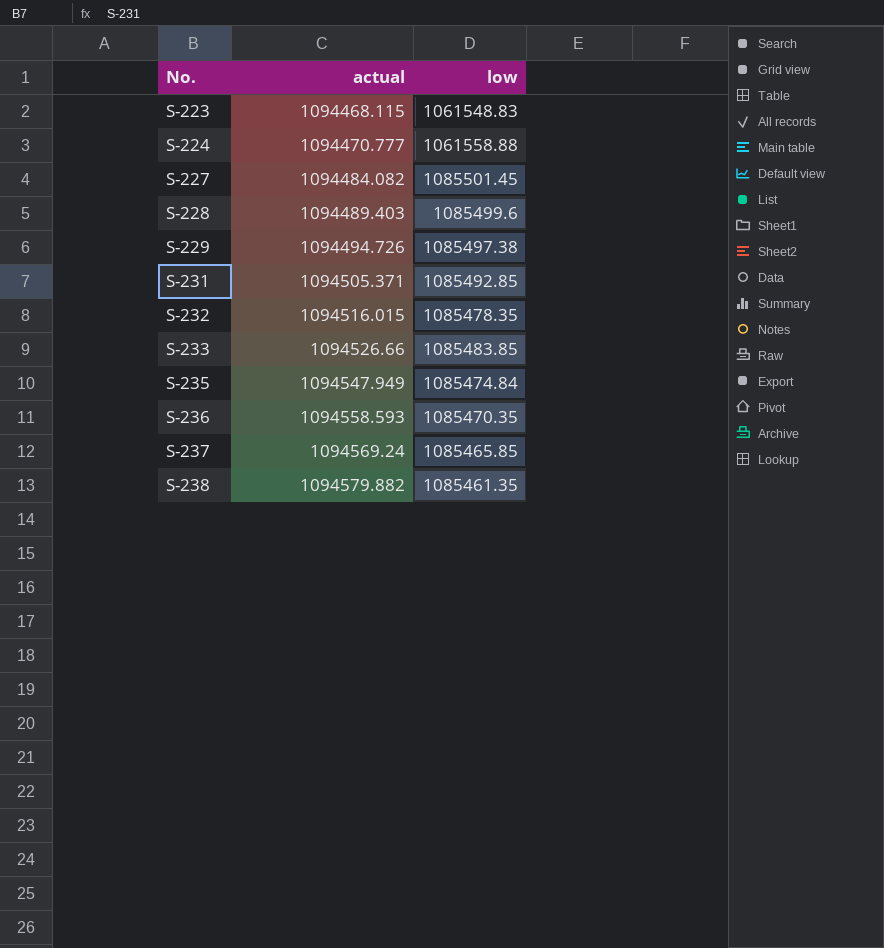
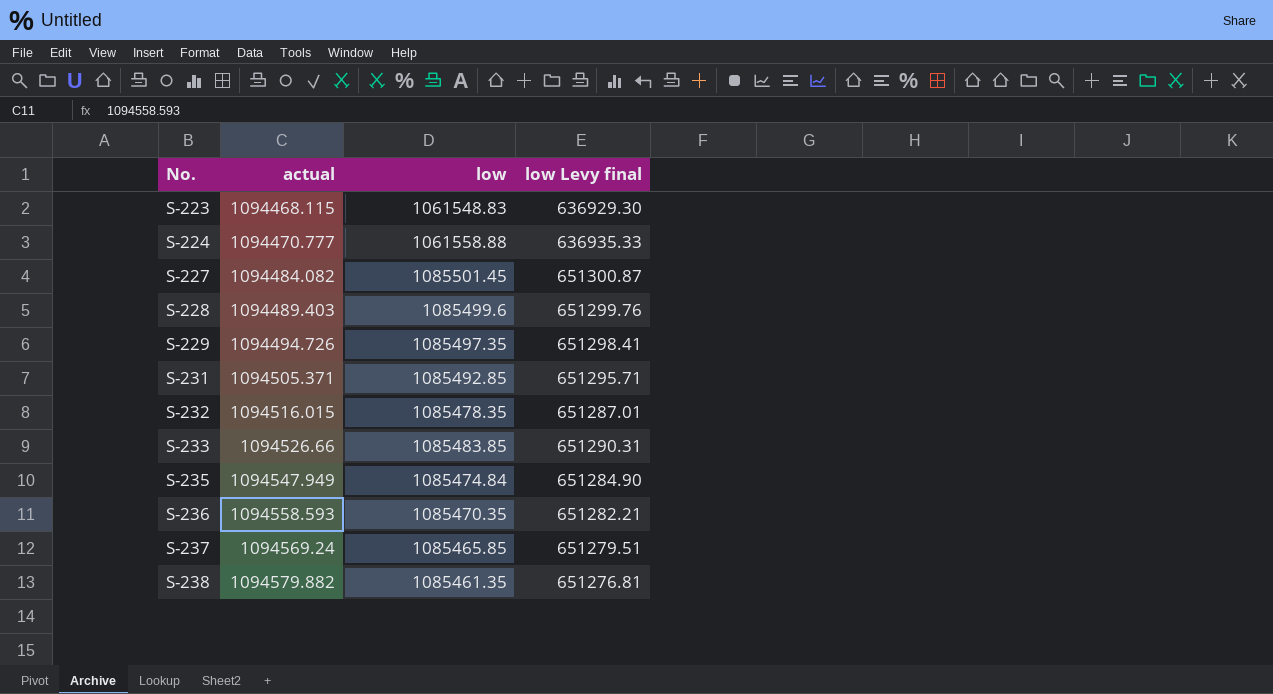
column low Levy final | formula: none -> [low] * 0.6
S-229 | low: 1085497.38 -> 1085497.35

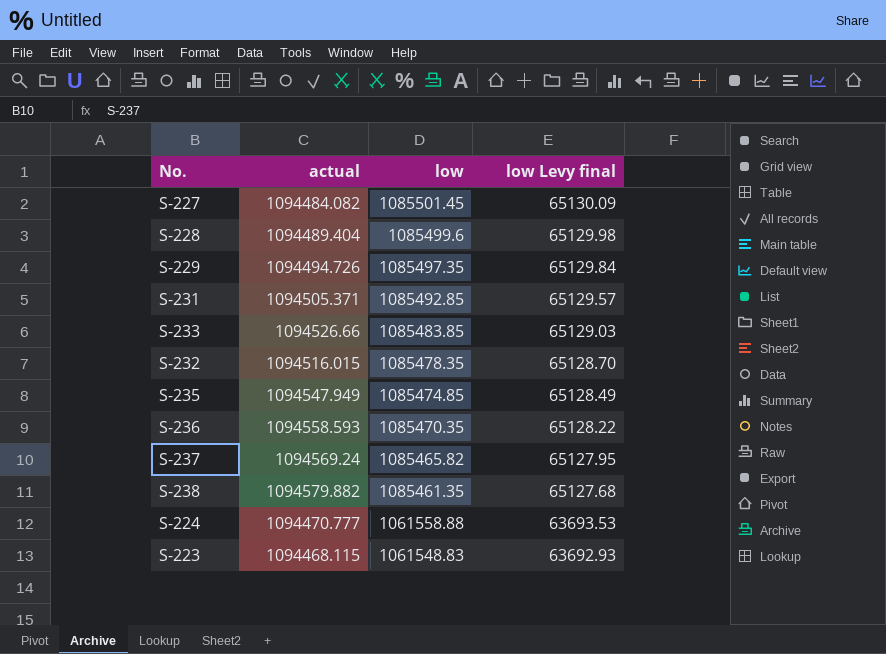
row order: No. ascending -> low descending
column low Levy final | formula: [low] * 0.6 -> [low] * 0.06
S-228 | actual: 1094489.403 -> 1094489.404
S-235 | low: 1085474.84 -> 1085474.85
S-237 | low: 1085465.85 -> 1085465.82

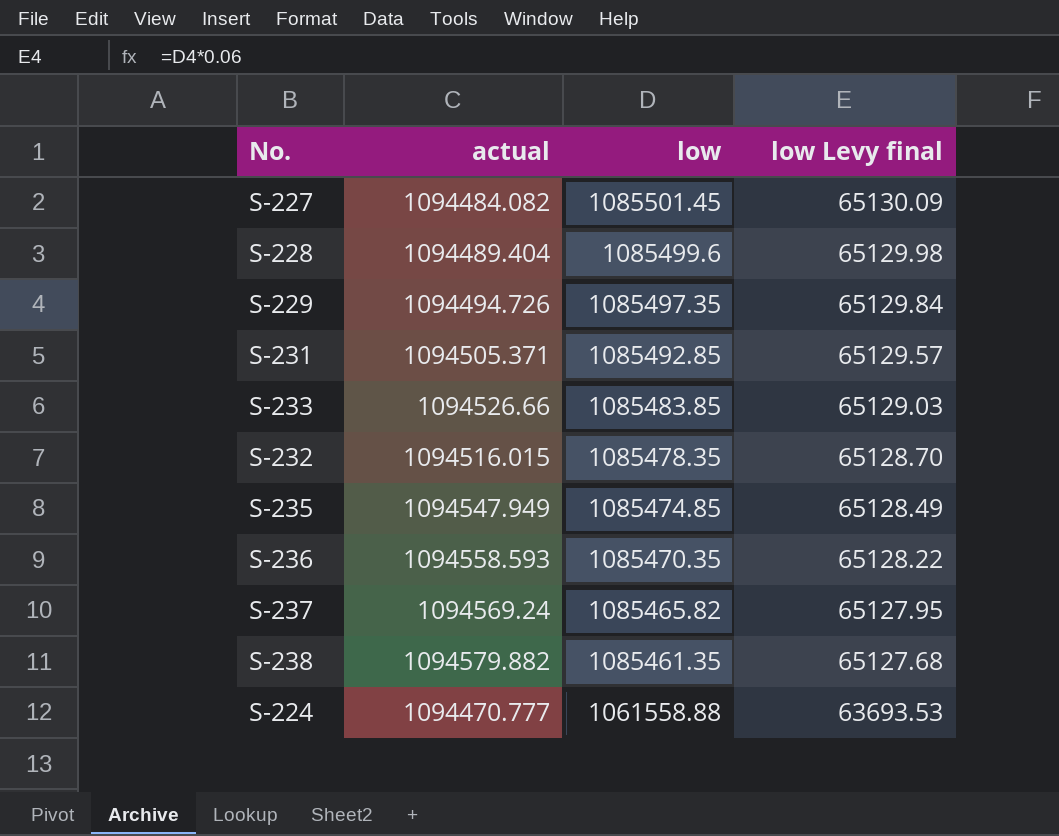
row S-223: 1094468.115 | 1061548.83 | 63692.93 -> none

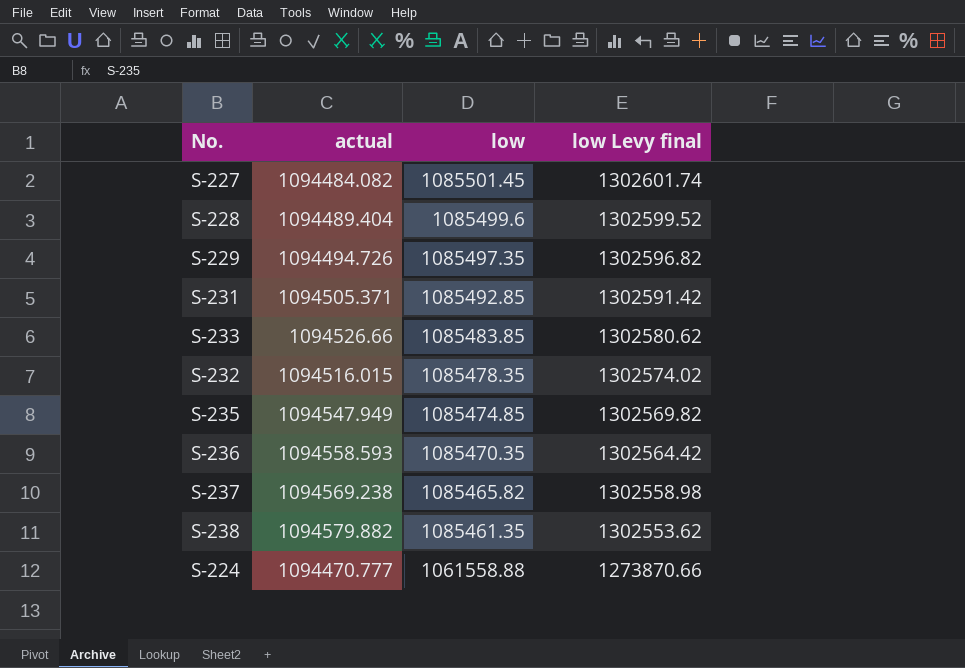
column low Levy final | formula: [low] * 0.06 -> [low] * 1.2
S-237 | actual: 1094569.24 -> 1094569.238

